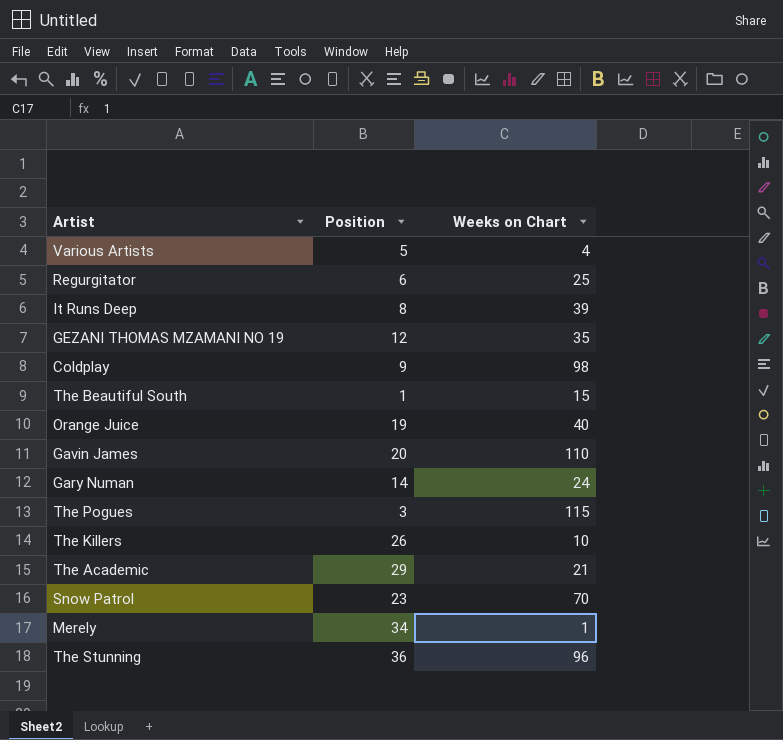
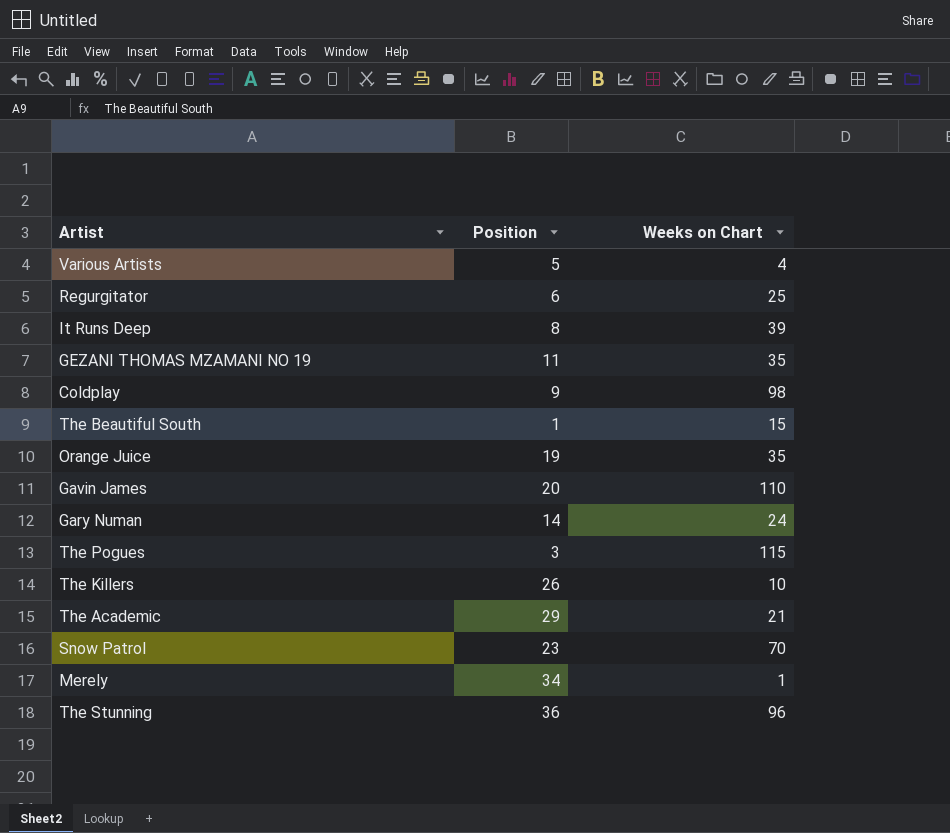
GEZANI THOMAS MZAMANI NO 19 | Position: 12 -> 11
Orange Juice | Weeks on Chart: 40 -> 35

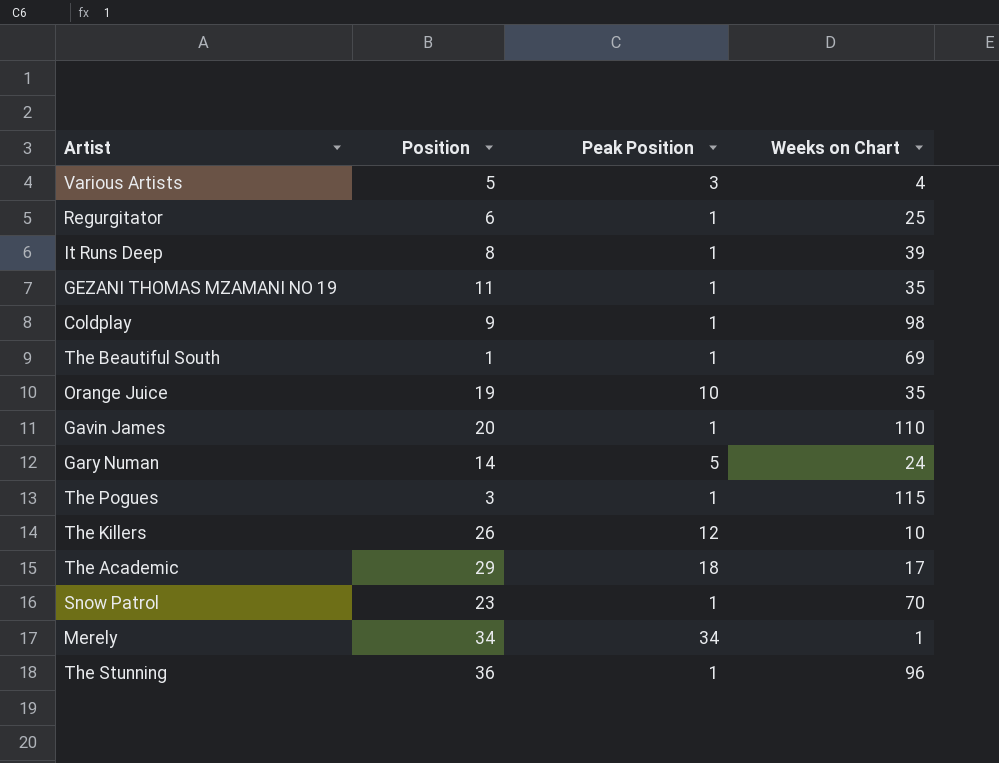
column Peak Position | position: none -> 3
The Beautiful South | Weeks on Chart: 15 -> 69
The Academic | Weeks on Chart: 21 -> 17

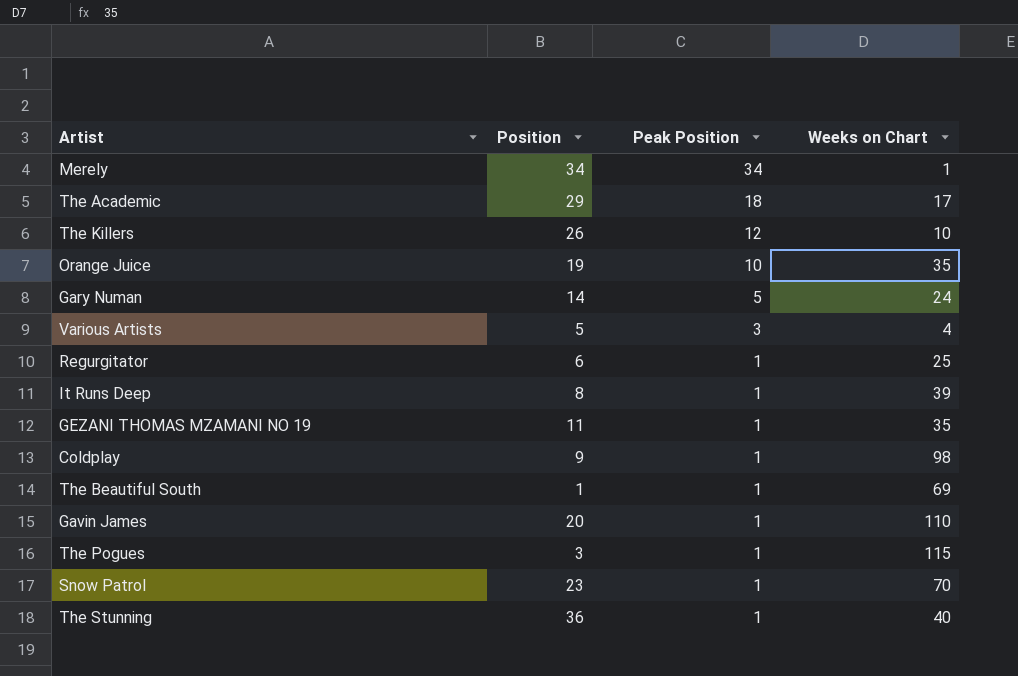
row order: none -> Peak Position descending
The Stunning | Weeks on Chart: 96 -> 40

